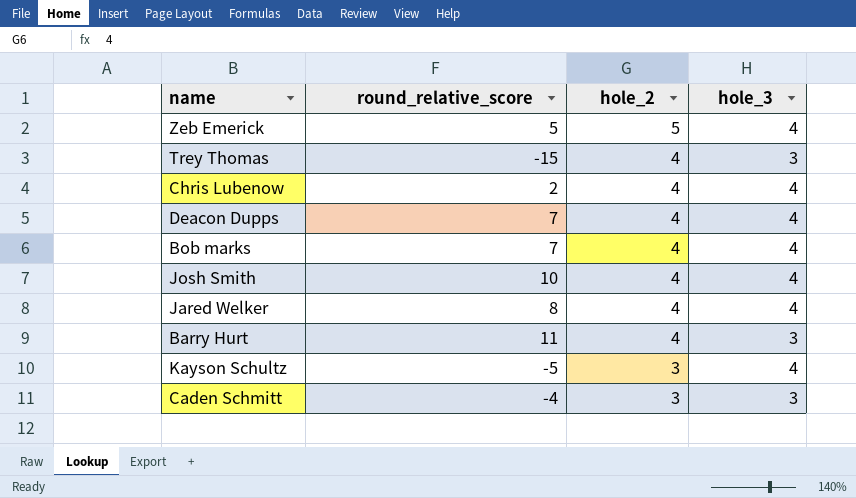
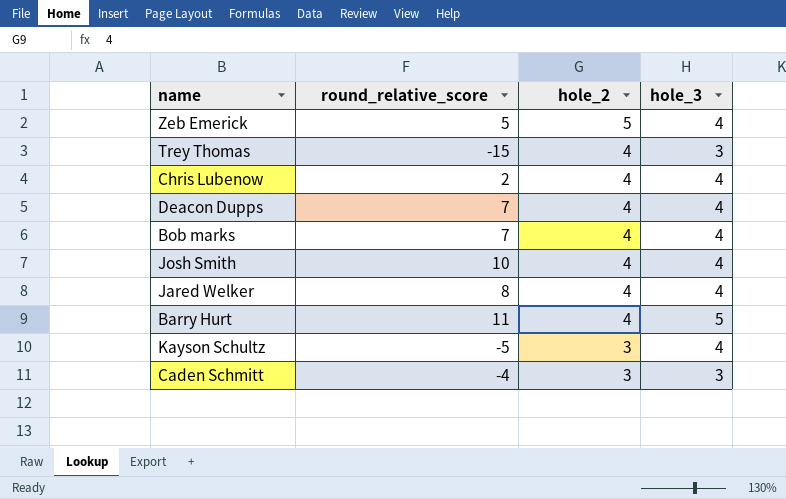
Barry Hurt | hole_3: 3 -> 5

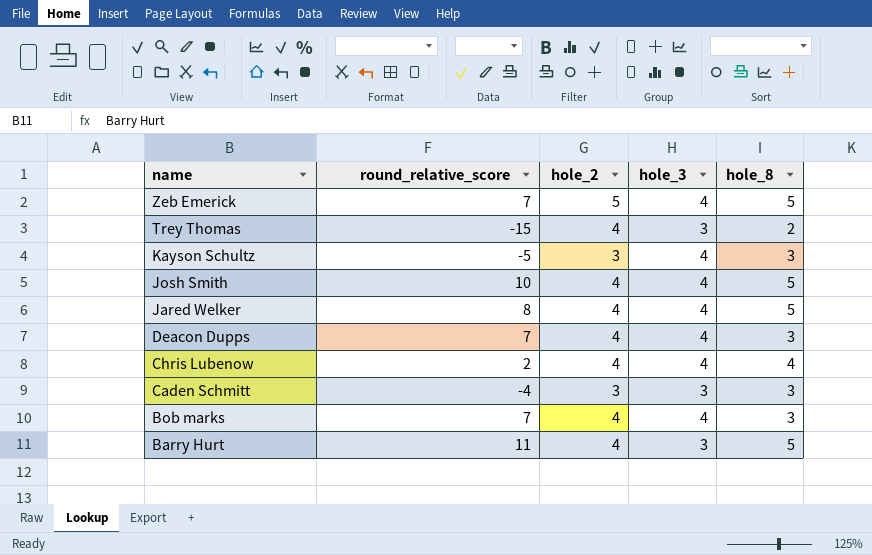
row order: hole_2 descending -> name descending
column hole_8 | position: none -> 5
Zeb Emerick | round_relative_score: 5 -> 7
Barry Hurt | hole_3: 5 -> 3

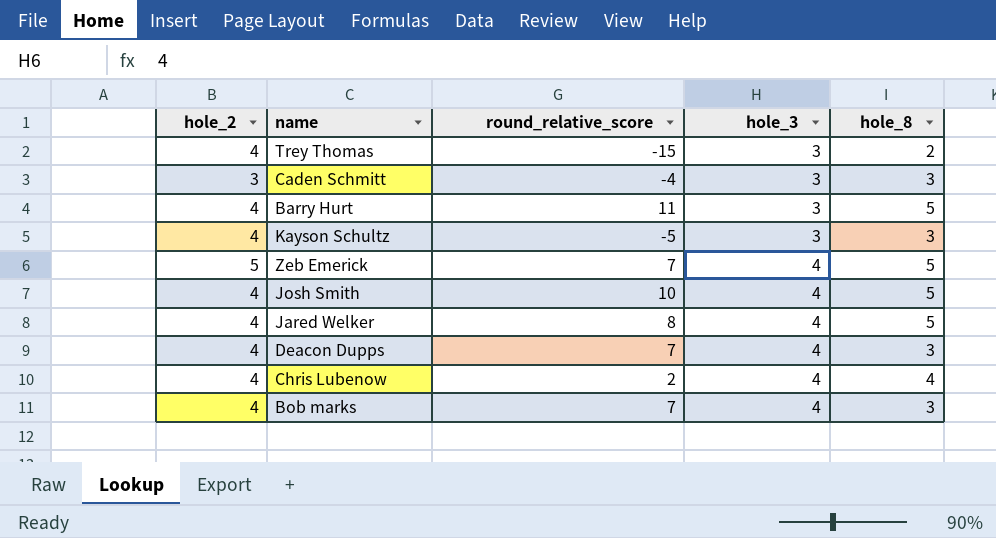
row order: name descending -> hole_3 ascending
column hole_2 | position: 3 -> 1
Kayson Schultz | hole_2: 3 -> 4
Kayson Schultz | hole_3: 4 -> 3

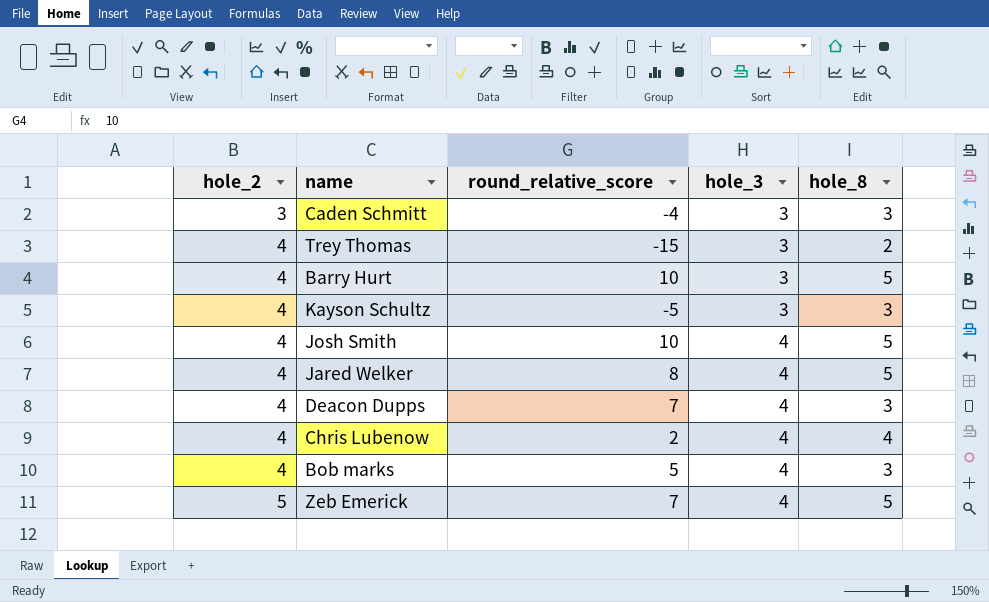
row order: hole_3 ascending -> hole_2 ascending
Barry Hurt | round_relative_score: 11 -> 10
Bob marks | round_relative_score: 7 -> 5

